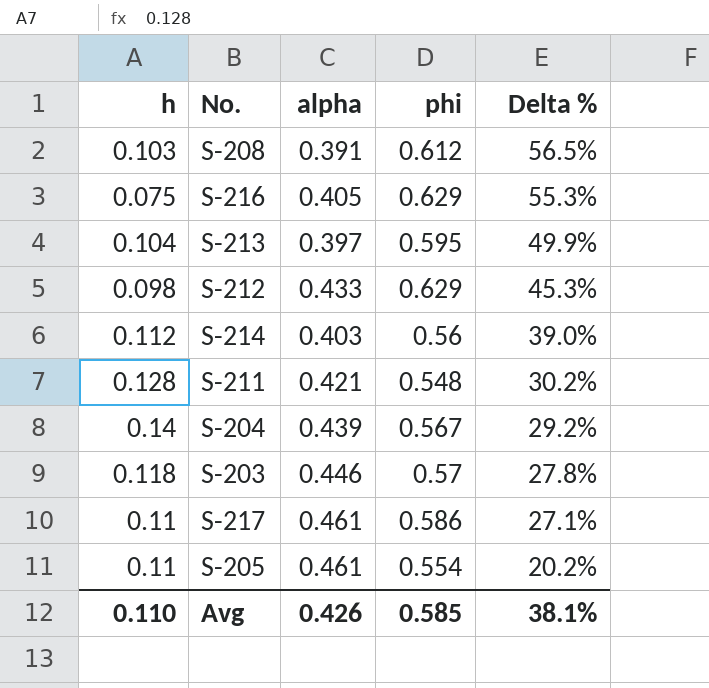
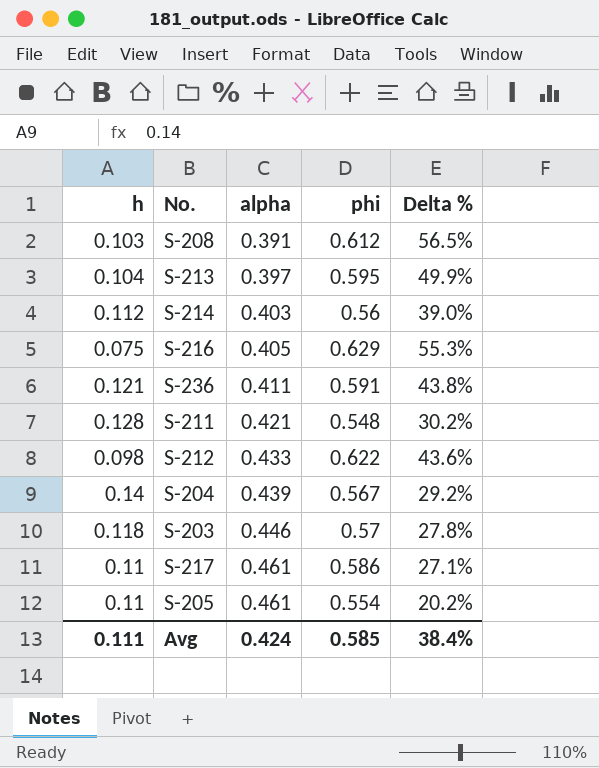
row order: Delta % descending -> alpha ascending
row S-236: none -> 0.121 | 0.411 | 0.591 | 43.8%
S-212 | phi: 0.629 -> 0.622
S-212 | Delta %: 45.3% -> 43.6%
Avg | h: 0.110 -> 0.111
Avg | alpha: 0.426 -> 0.424
Avg | Delta %: 38.1% -> 38.4%

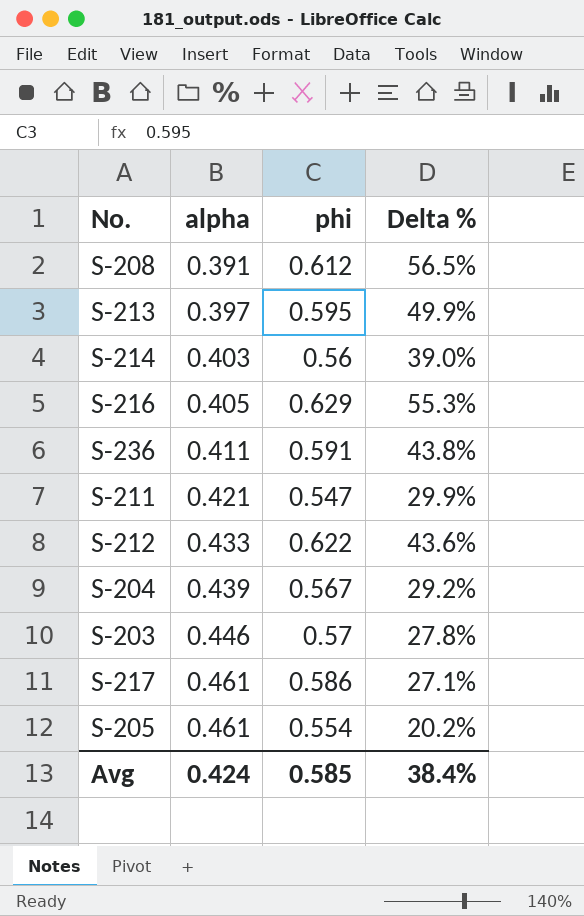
column h | position: 1 -> none
S-211 | phi: 0.548 -> 0.547
S-211 | Delta %: 30.2% -> 29.9%

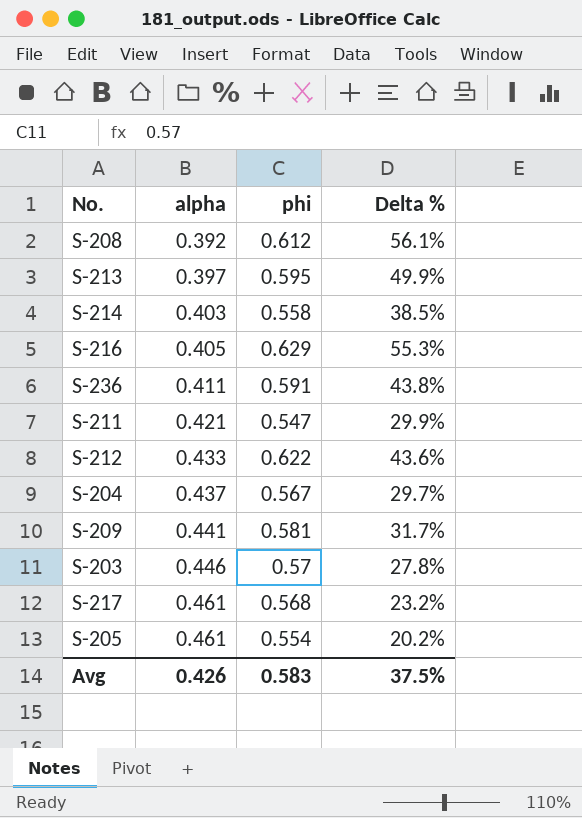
S-208 | alpha: 0.391 -> 0.392
S-208 | Delta %: 56.5% -> 56.1%
S-214 | phi: 0.56 -> 0.558
S-214 | Delta %: 39.0% -> 38.5%
S-204 | alpha: 0.439 -> 0.437
S-204 | Delta %: 29.2% -> 29.7%
row S-209: none -> 0.441 | 0.581 | 31.7%
S-217 | phi: 0.586 -> 0.568
S-217 | Delta %: 27.1% -> 23.2%
Avg | alpha: 0.424 -> 0.426
Avg | phi: 0.585 -> 0.583
Avg | Delta %: 38.4% -> 37.5%

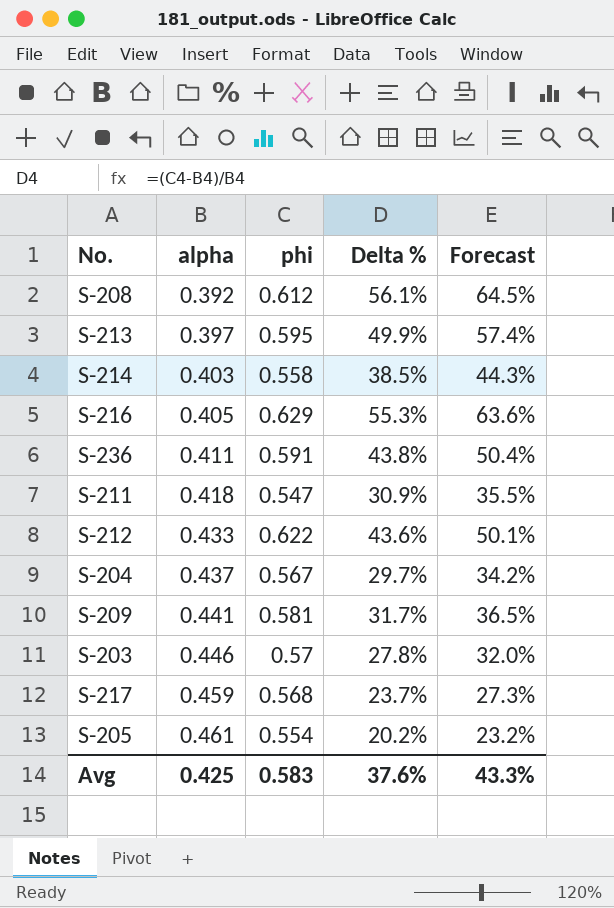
column Forecast | formula: none -> [Delta %] * 1.15
S-211 | alpha: 0.421 -> 0.418
S-211 | Delta %: 29.9% -> 30.9%
S-217 | alpha: 0.461 -> 0.459
S-217 | Delta %: 23.2% -> 23.7%
Avg | alpha: 0.426 -> 0.425
Avg | Delta %: 37.5% -> 37.6%

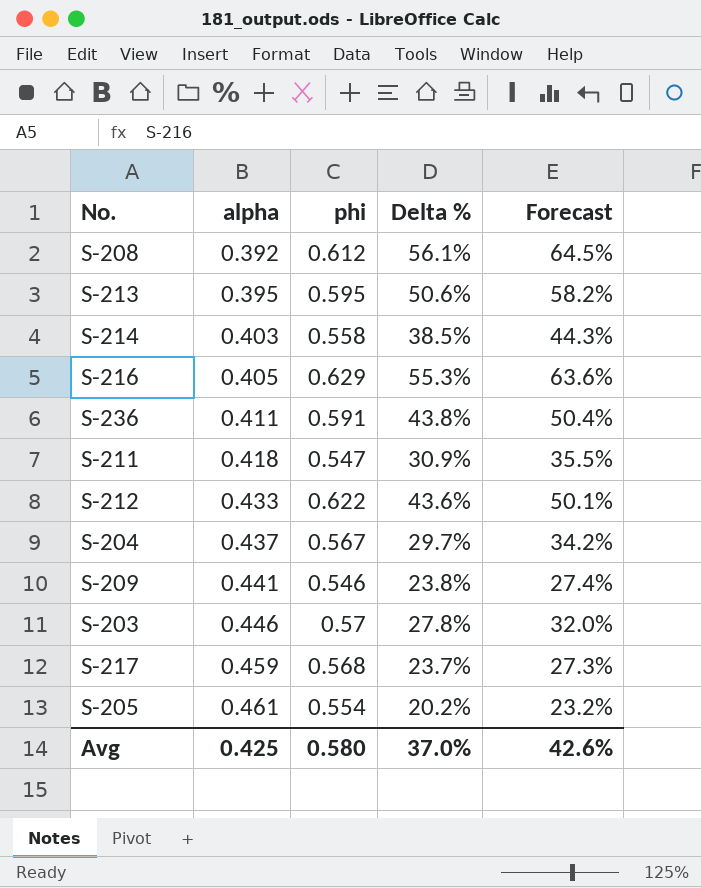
S-213 | alpha: 0.397 -> 0.395
S-213 | Delta %: 49.9% -> 50.6%
S-213 | Forecast: 57.4% -> 58.2%
S-209 | phi: 0.581 -> 0.546
S-209 | Delta %: 31.7% -> 23.8%
S-209 | Forecast: 36.5% -> 27.4%
Avg | phi: 0.583 -> 0.580
Avg | Delta %: 37.6% -> 37.0%
Avg | Forecast: 43.3% -> 42.6%

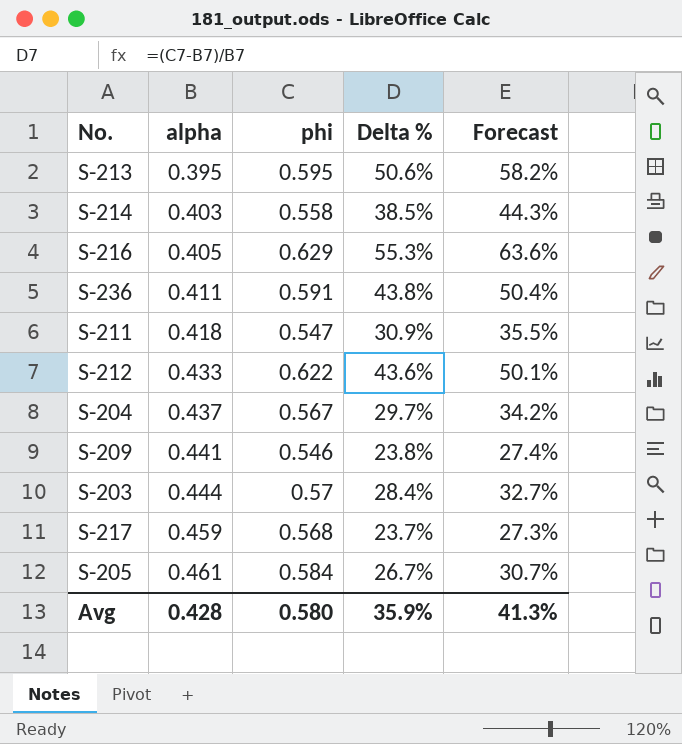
row S-208: 0.392 | 0.612 | 56.1% | 64.5% -> none
S-203 | alpha: 0.446 -> 0.444
S-203 | Delta %: 27.8% -> 28.4%
S-203 | Forecast: 32.0% -> 32.7%
S-205 | phi: 0.554 -> 0.584
S-205 | Delta %: 20.2% -> 26.7%
S-205 | Forecast: 23.2% -> 30.7%
Avg | alpha: 0.425 -> 0.428
Avg | Delta %: 37.0% -> 35.9%
Avg | Forecast: 42.6% -> 41.3%

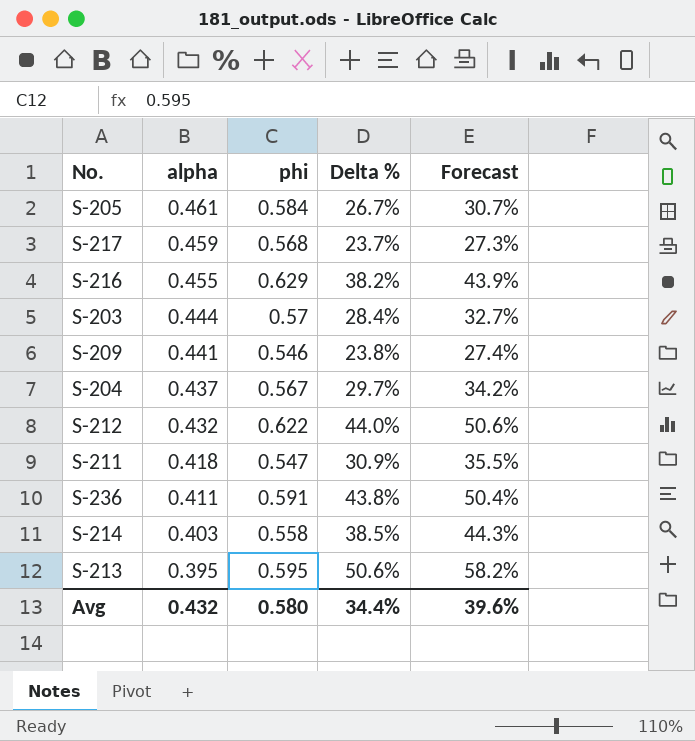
row order: alpha ascending -> alpha descending
S-216 | alpha: 0.405 -> 0.455
S-216 | Delta %: 55.3% -> 38.2%
S-216 | Forecast: 63.6% -> 43.9%
S-212 | alpha: 0.433 -> 0.432
S-212 | Delta %: 43.6% -> 44.0%
S-212 | Forecast: 50.1% -> 50.6%
Avg | alpha: 0.428 -> 0.432
Avg | Delta %: 35.9% -> 34.4%
Avg | Forecast: 41.3% -> 39.6%

